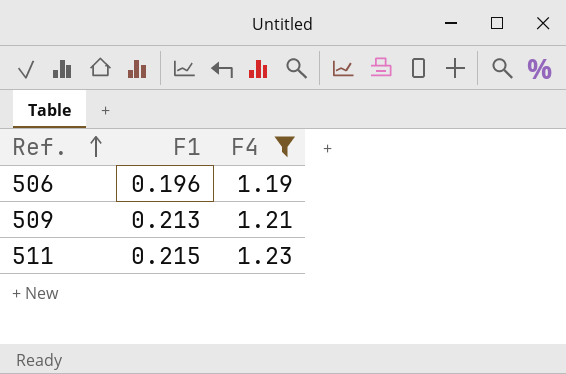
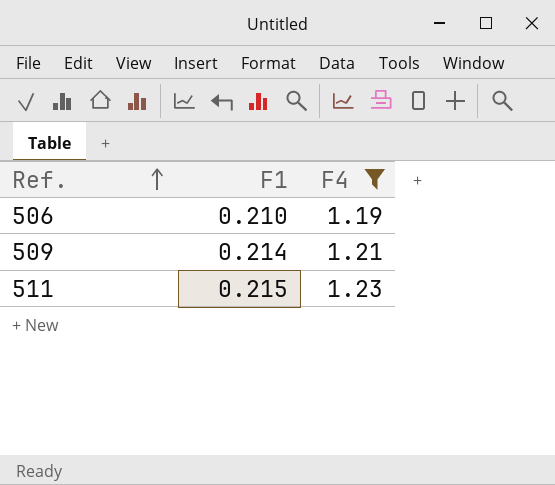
506 | F1: 0.196 -> 0.210
509 | F1: 0.213 -> 0.214

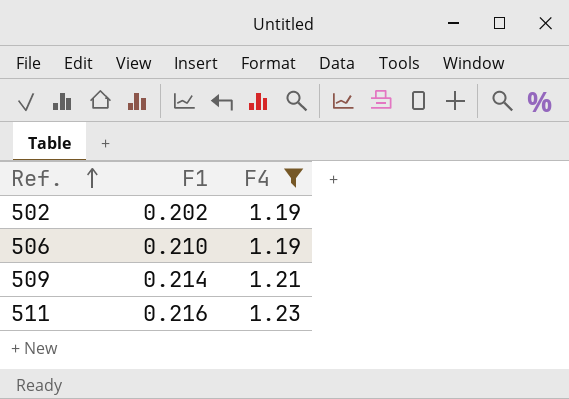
row 502: none -> 0.202 | 1.19
511 | F1: 0.215 -> 0.216

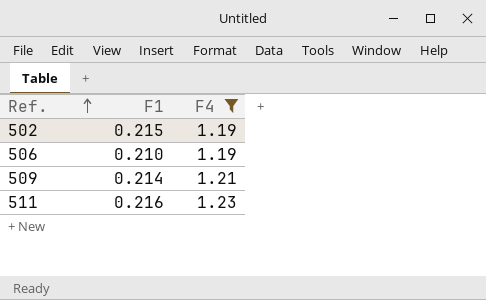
502 | F1: 0.202 -> 0.215

